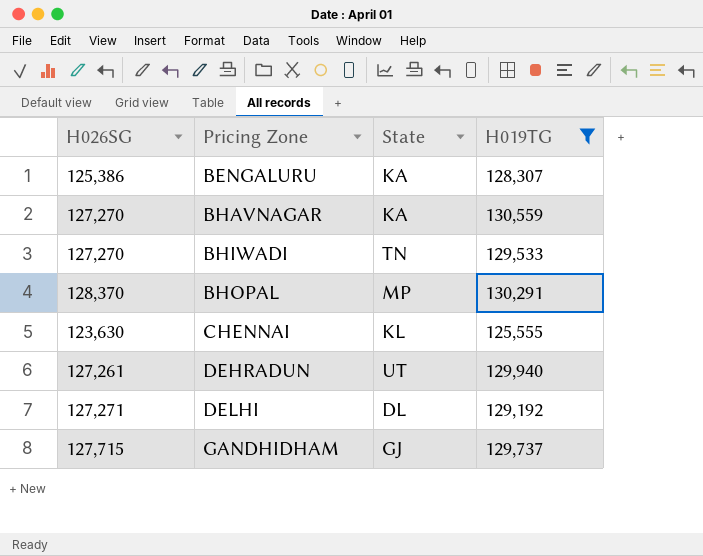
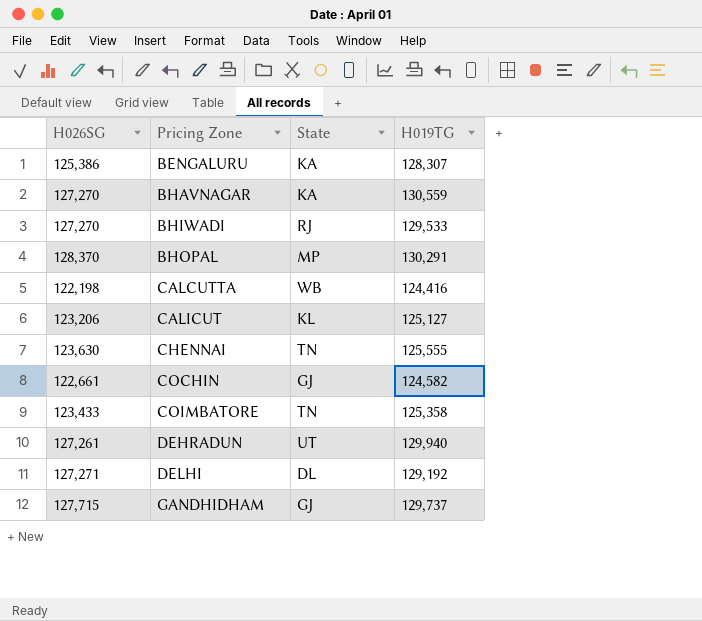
filter: H019TG >= 125,555 -> none
BHIWADI | State: TN -> RJ
CHENNAI | State: KL -> TN

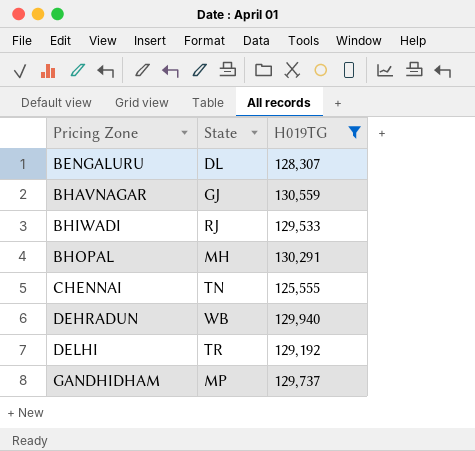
filter: none -> H019TG >= 125,555
column H026SG | position: 1 -> none
BENGALURU | State: KA -> DL
BHAVNAGAR | State: KA -> GJ
BHOPAL | State: MP -> MH
DEHRADUN | State: UT -> WB
DELHI | State: DL -> TR
GANDHIDHAM | State: GJ -> MP

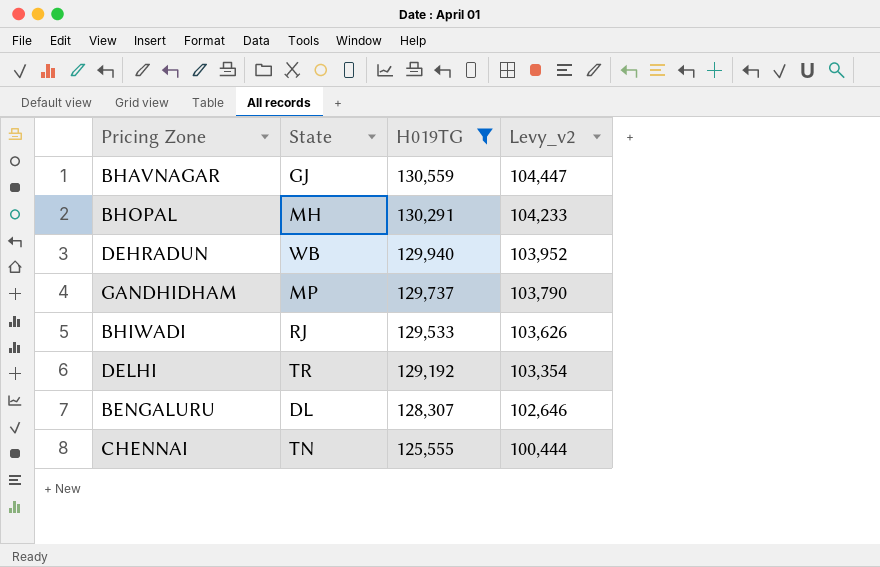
row order: Pricing Zone ascending -> H019TG descending
column Levy_v2 | formula: none -> [H019TG] * 0.8

